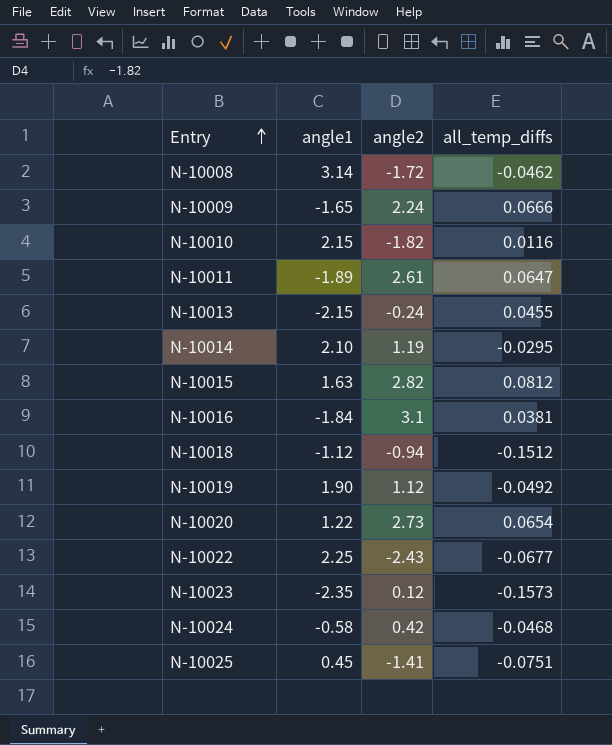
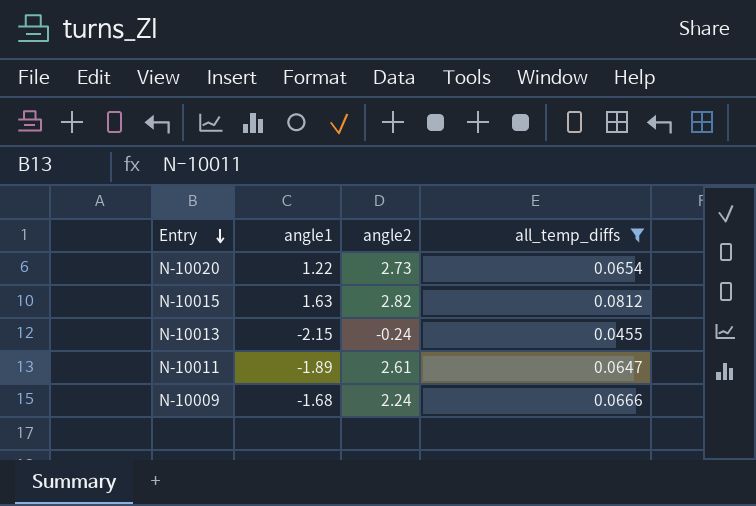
filter: none -> all_temp_diffs >= 0.0455
row order: Entry ascending -> Entry descending
N-10009 | angle1: -1.65 -> -1.68

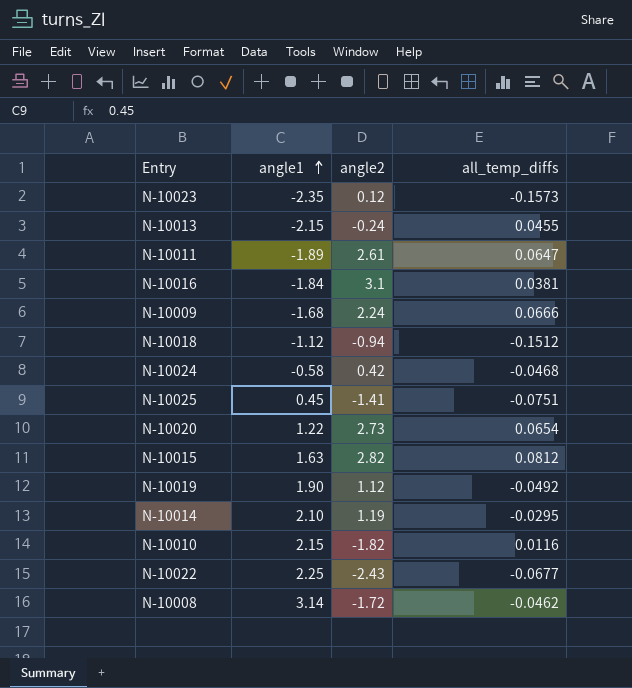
filter: all_temp_diffs >= 0.0455 -> none
row order: Entry descending -> angle1 ascending

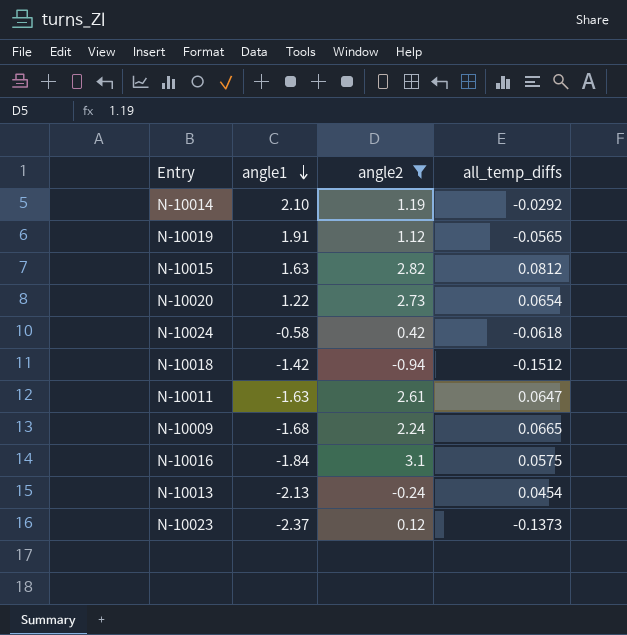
filter: none -> angle2 >= -0.94
row order: angle1 ascending -> angle1 descending
N-10014 | all_temp_diffs: -0.0295 -> -0.0292
N-10019 | angle1: 1.90 -> 1.91
N-10019 | all_temp_diffs: -0.0492 -> -0.0565
N-10024 | all_temp_diffs: -0.0468 -> -0.0618
N-10018 | angle1: -1.12 -> -1.42
N-10011 | angle1: -1.89 -> -1.63
N-10009 | all_temp_diffs: 0.0666 -> 0.0665
N-10016 | all_temp_diffs: 0.0381 -> 0.0575
N-10013 | angle1: -2.15 -> -2.13
N-10013 | all_temp_diffs: 0.0455 -> 0.0454
N-10023 | angle1: -2.35 -> -2.37
N-10023 | all_temp_diffs: -0.1573 -> -0.1373

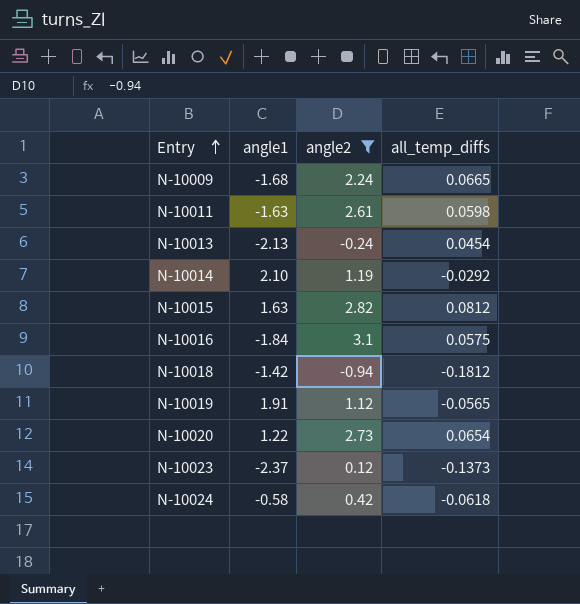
row order: angle1 descending -> Entry ascending
N-10011 | all_temp_diffs: 0.0647 -> 0.0598
N-10018 | all_temp_diffs: -0.1512 -> -0.1812

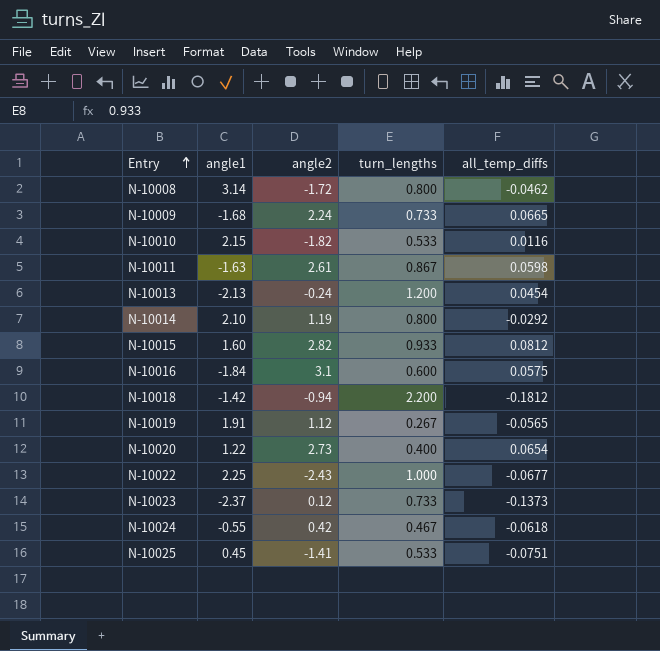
filter: angle2 >= -0.94 -> none
column turn_lengths | position: none -> 4
N-10015 | angle1: 1.63 -> 1.60
N-10024 | angle1: -0.58 -> -0.55

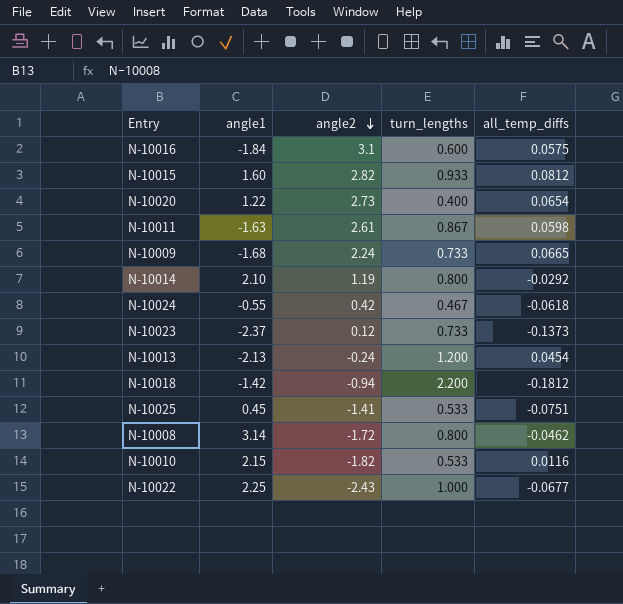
row order: Entry ascending -> angle2 descending
row N-10019: 1.91 | 1.12 | 0.267 | -0.0565 -> none

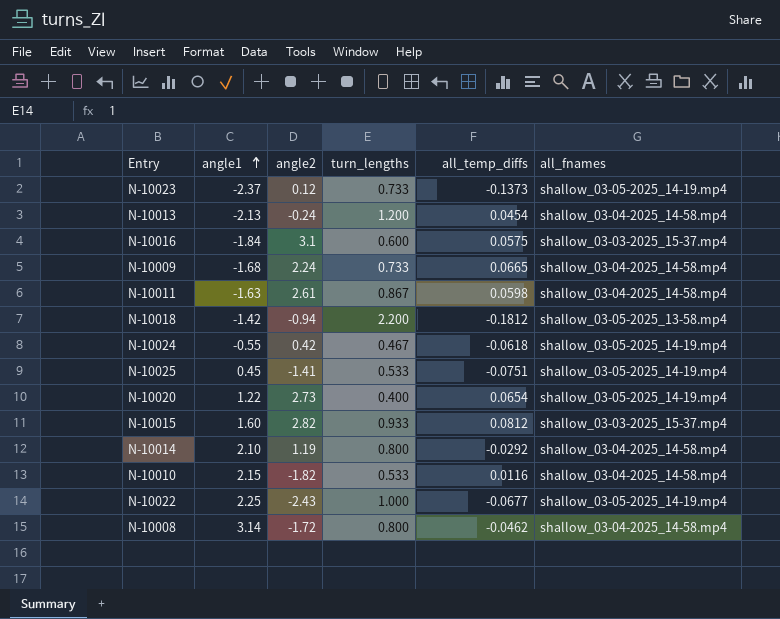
row order: angle2 descending -> angle1 ascending
column all_fnames | position: none -> 6

